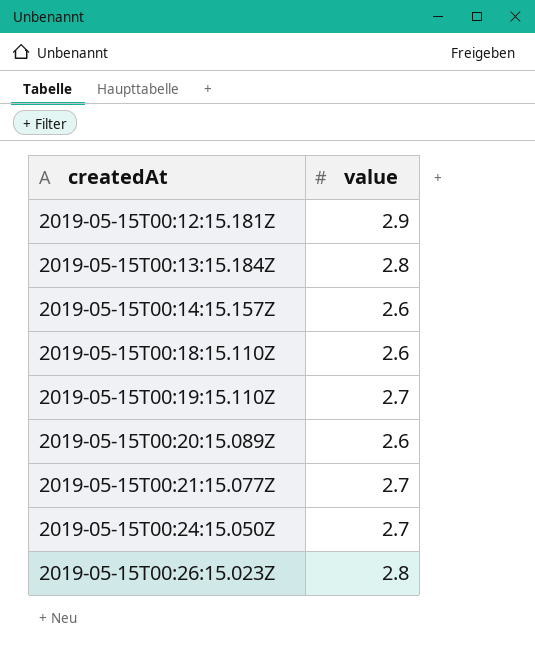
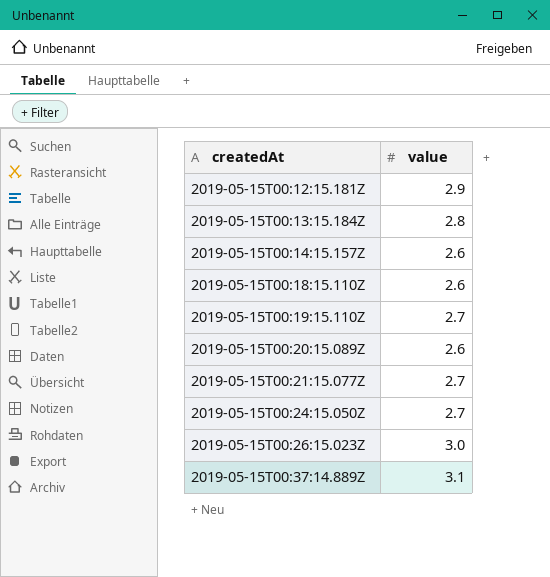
2019-05-15T00:26:15.023Z | value: 2.8 -> 3.0
row 2019-05-15T00:37:14.889Z: none -> 3.1

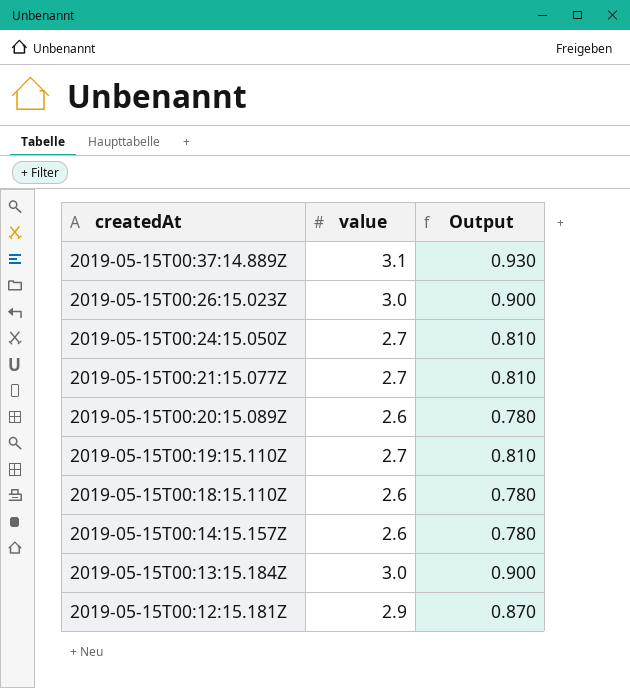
row order: createdAt ascending -> createdAt descending
column Output | formula: none -> [value] * 0.3
2019-05-15T00:13:15.184Z | value: 2.8 -> 3.0

